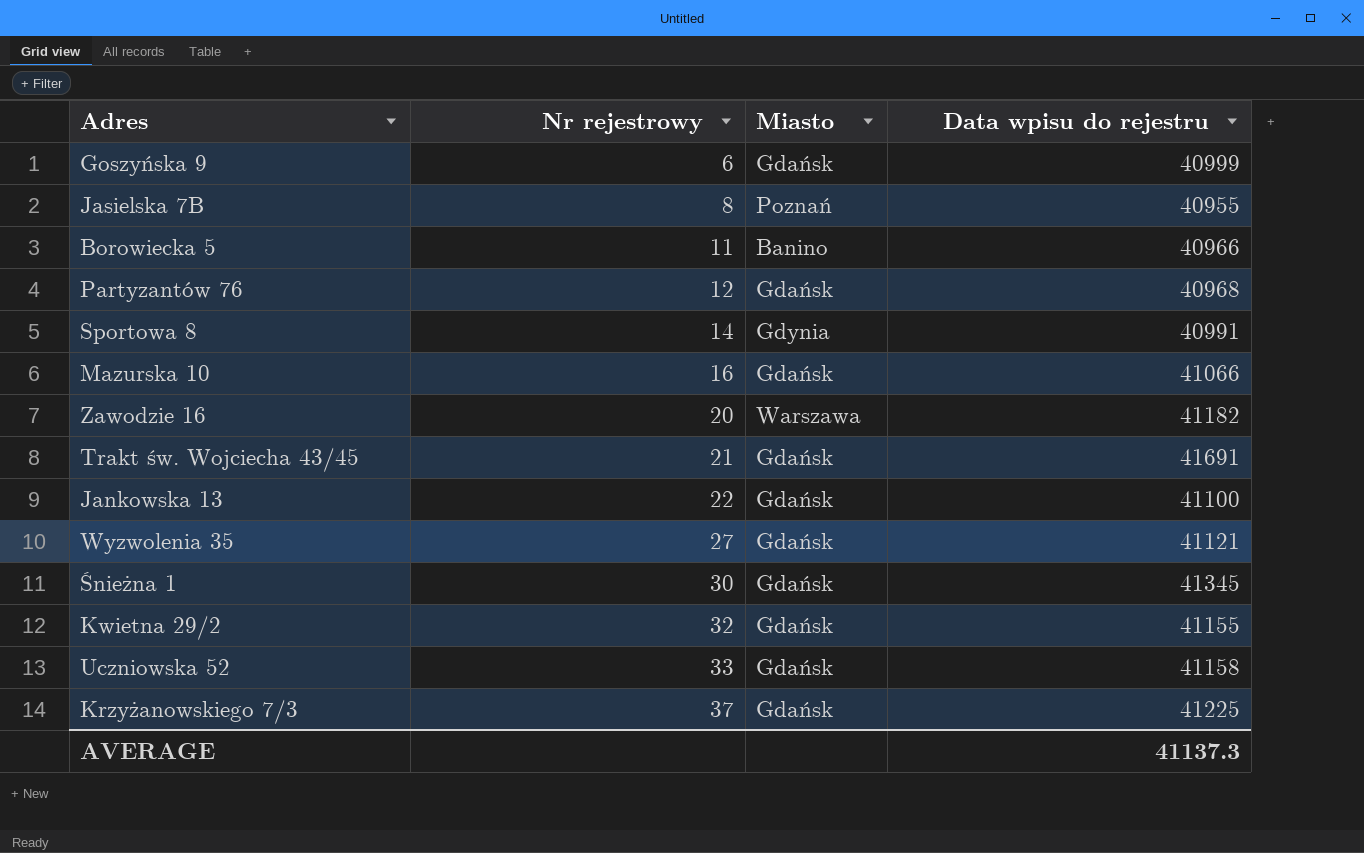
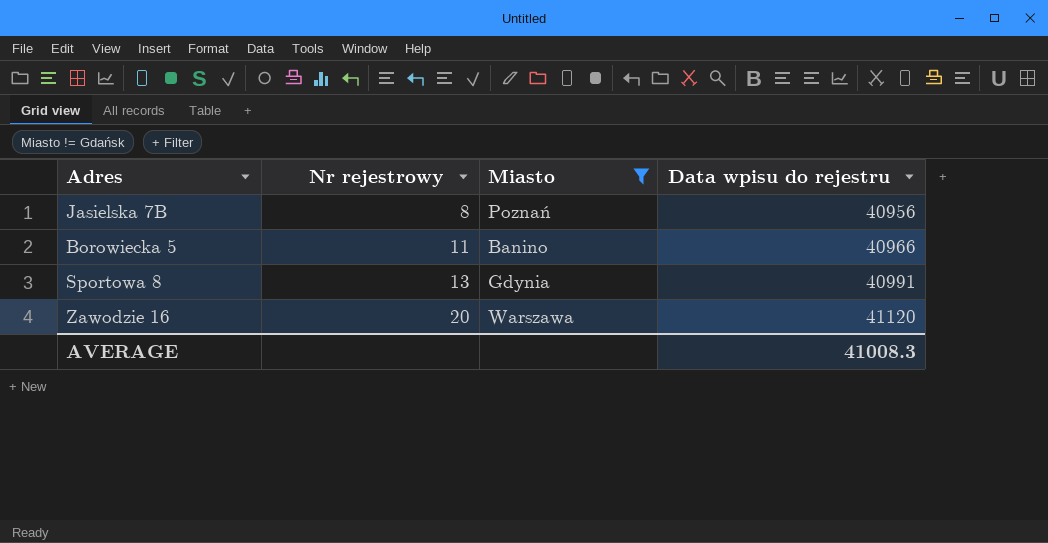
filter: none -> Miasto != Gdańsk
Jasielska 7B | Data wpisu do rejestru: 40955 -> 40956
Sportowa 8 | Nr rejestrowy: 14 -> 13
Zawodzie 16 | Data wpisu do rejestru: 41182 -> 41120
AVERAGE | Data wpisu do rejestru: 41137.3 -> 41008.3

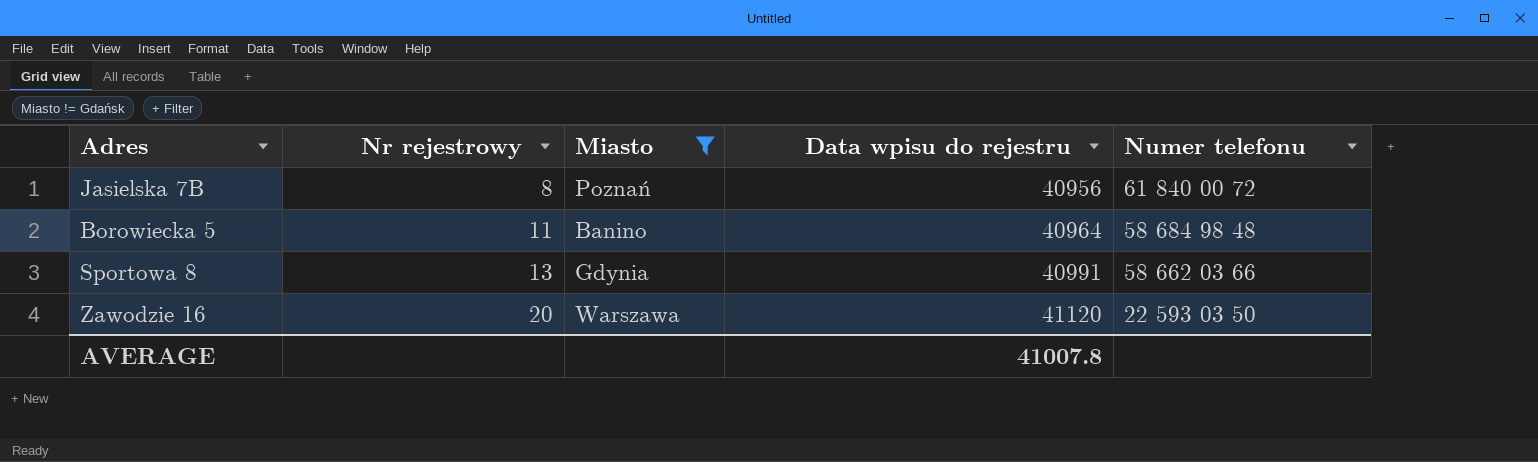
column Numer telefonu | position: none -> 5
Borowiecka 5 | Data wpisu do rejestru: 40966 -> 40964
AVERAGE | Data wpisu do rejestru: 41008.3 -> 41007.8

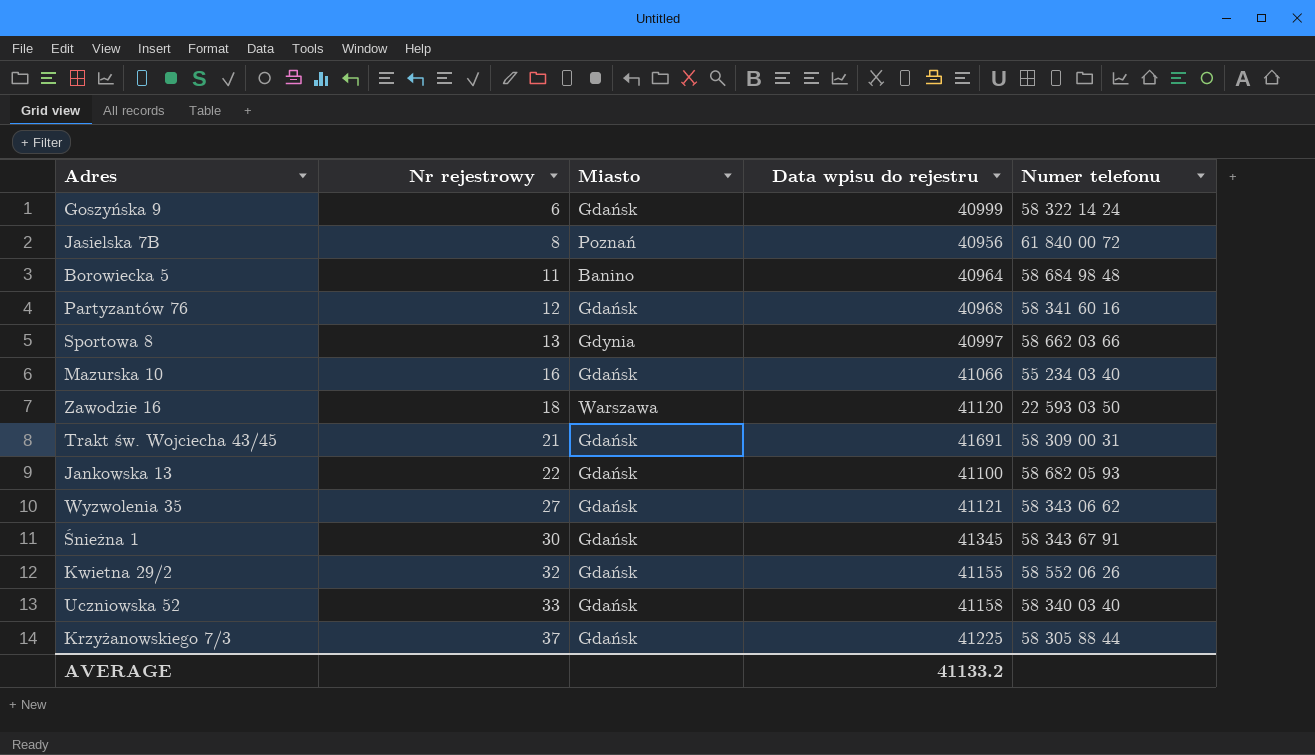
filter: Miasto != Gdańsk -> none
Sportowa 8 | Data wpisu do rejestru: 40991 -> 40997
Zawodzie 16 | Nr rejestrowy: 20 -> 18
AVERAGE | Data wpisu do rejestru: 41007.8 -> 41133.2

